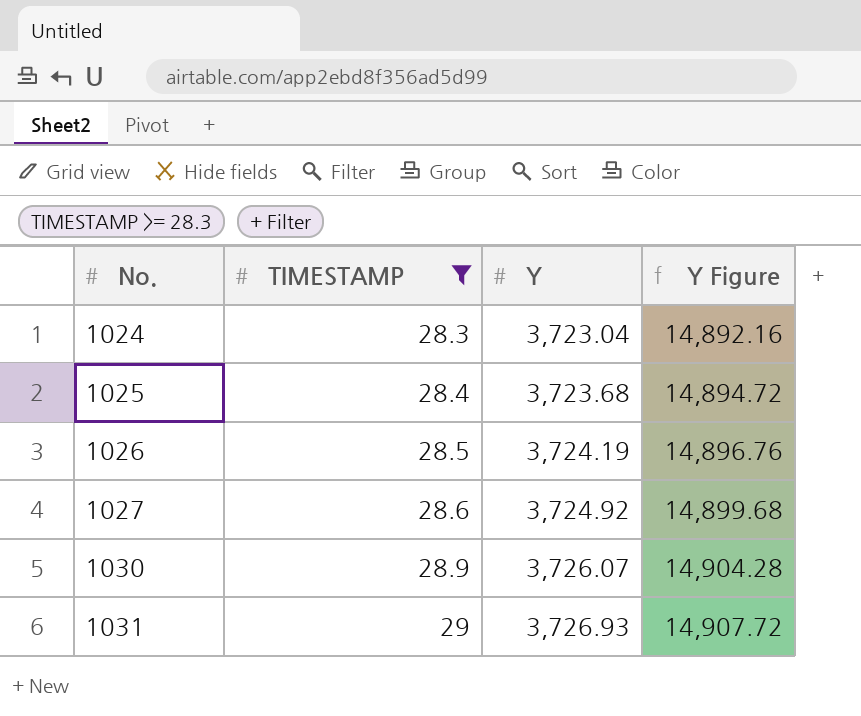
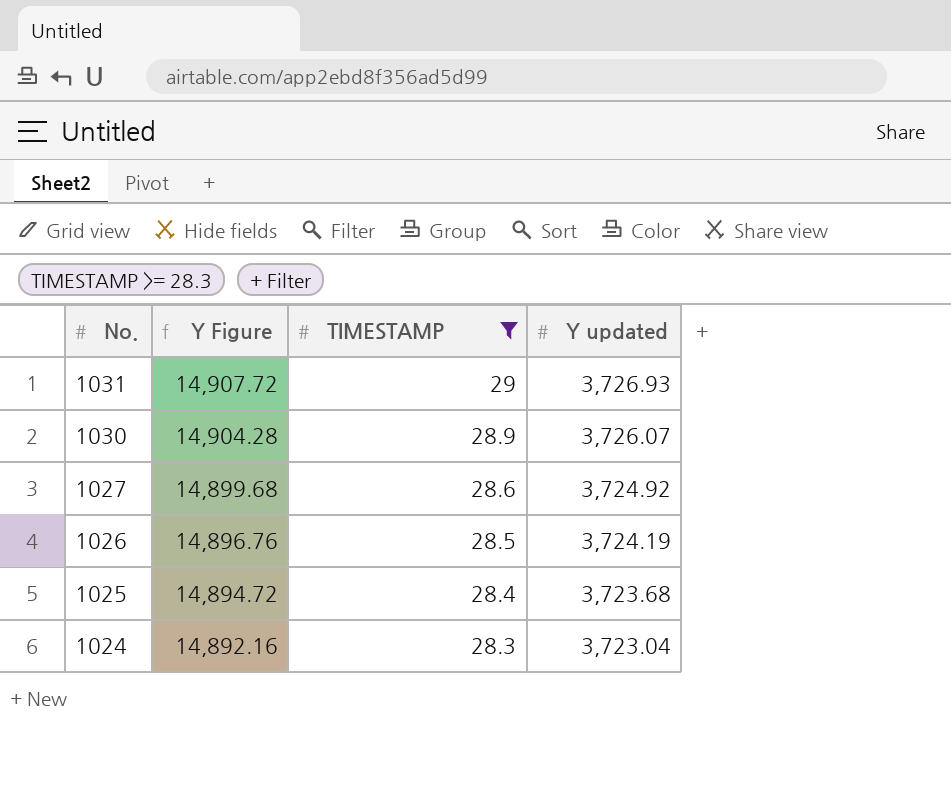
row order: No. ascending -> No. descending
column Y Figure | position: 4 -> 2
column name: Y -> Y updated

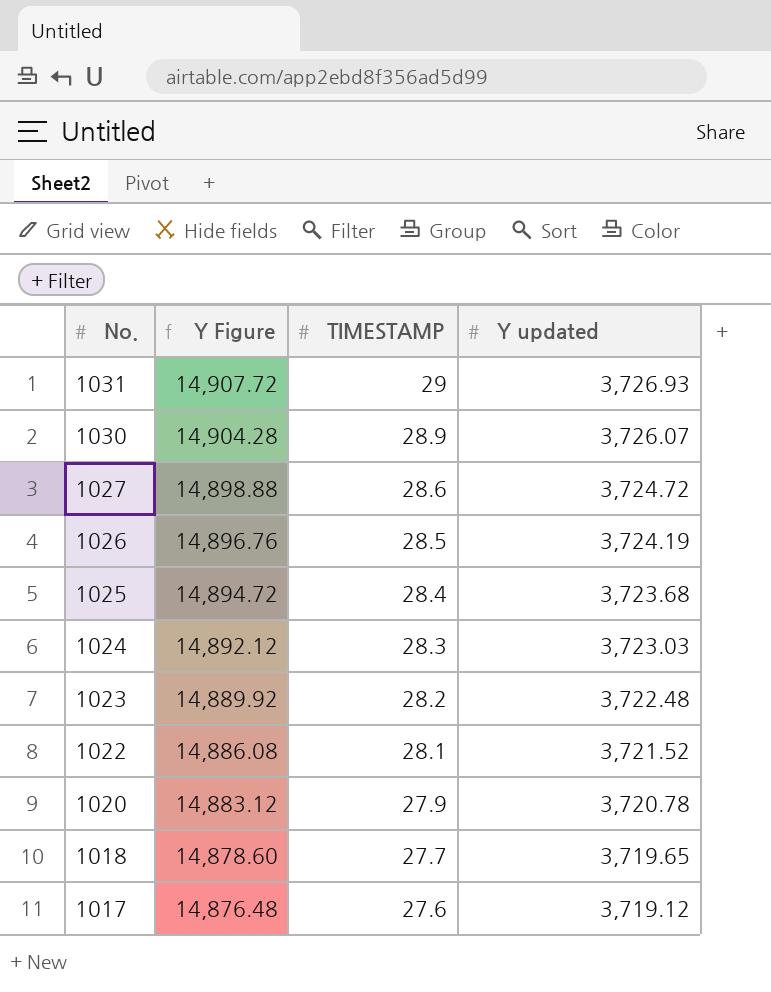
filter: TIMESTAMP >= 28.3 -> none
1027 | Y Figure: 14,899.68 -> 14,898.88
1027 | Y updated: 3,724.92 -> 3,724.72
1024 | Y Figure: 14,892.16 -> 14,892.12
1024 | Y updated: 3,723.04 -> 3,723.03

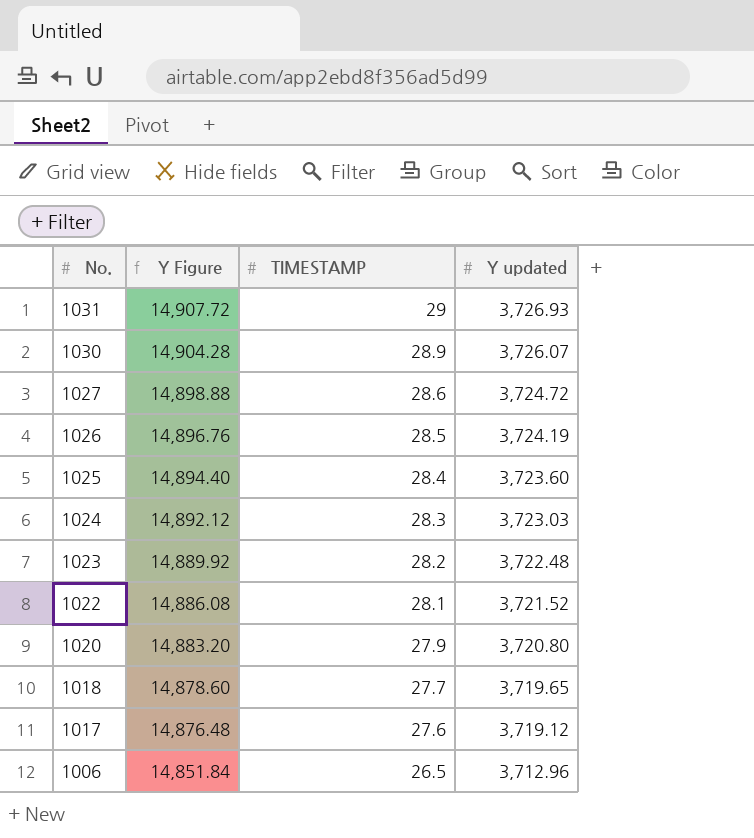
1025 | Y Figure: 14,894.72 -> 14,894.40
1025 | Y updated: 3,723.68 -> 3,723.60
1020 | Y Figure: 14,883.12 -> 14,883.20
1020 | Y updated: 3,720.78 -> 3,720.80
row 1006: none -> 14,851.84 | 26.5 | 3,712.96

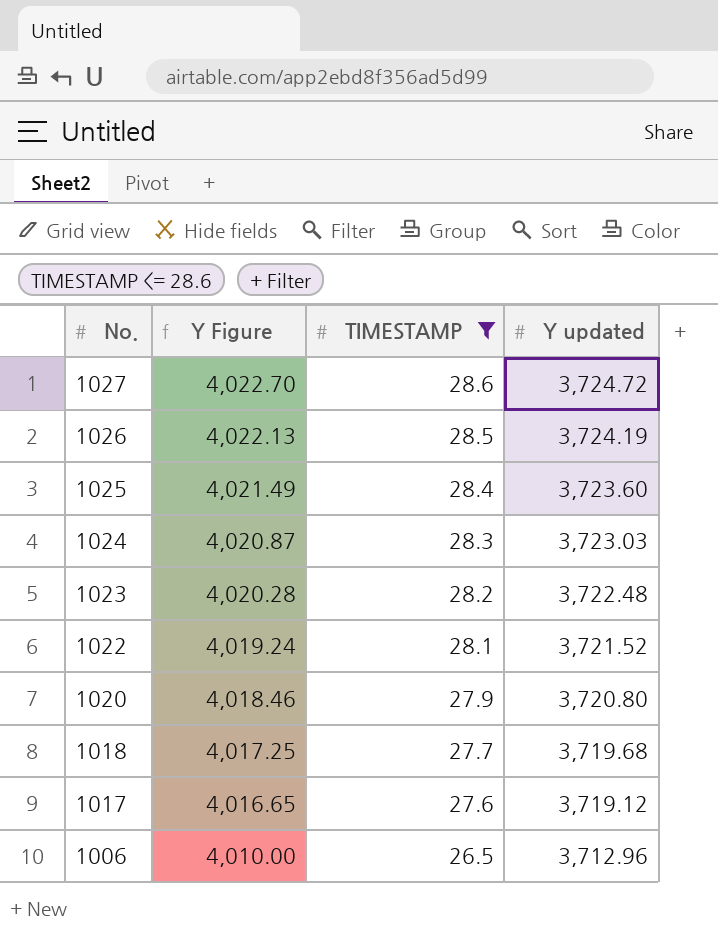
filter: none -> TIMESTAMP <= 28.6
column Y Figure | formula: [Y updated] * 4 -> [Y updated] * 1.08
1018 | Y updated: 3,719.65 -> 3,719.68

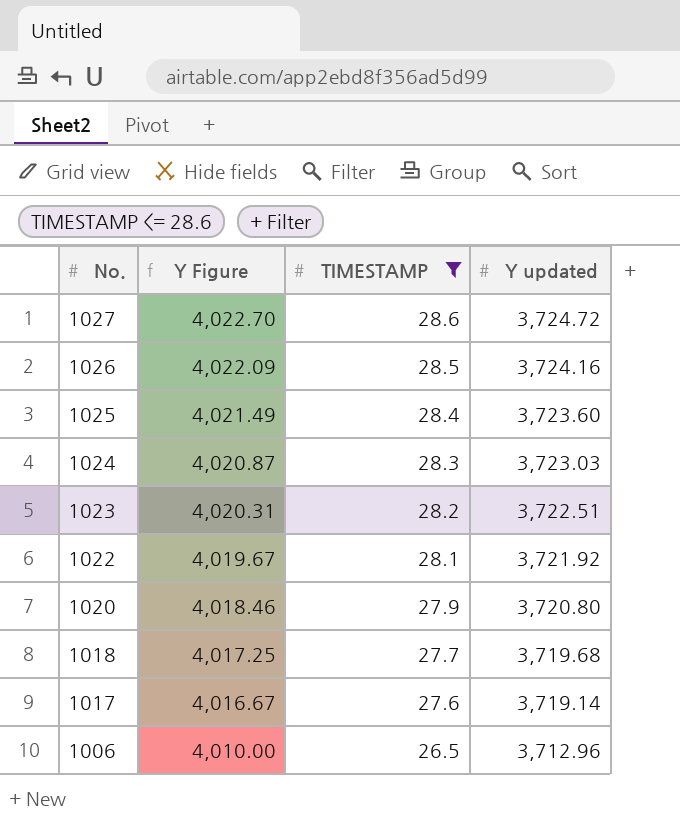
1026 | Y Figure: 4,022.13 -> 4,022.09
1026 | Y updated: 3,724.19 -> 3,724.16
1023 | Y Figure: 4,020.28 -> 4,020.31
1023 | Y updated: 3,722.48 -> 3,722.51
1022 | Y Figure: 4,019.24 -> 4,019.67
1022 | Y updated: 3,721.52 -> 3,721.92
1017 | Y Figure: 4,016.65 -> 4,016.67
1017 | Y updated: 3,719.12 -> 3,719.14

